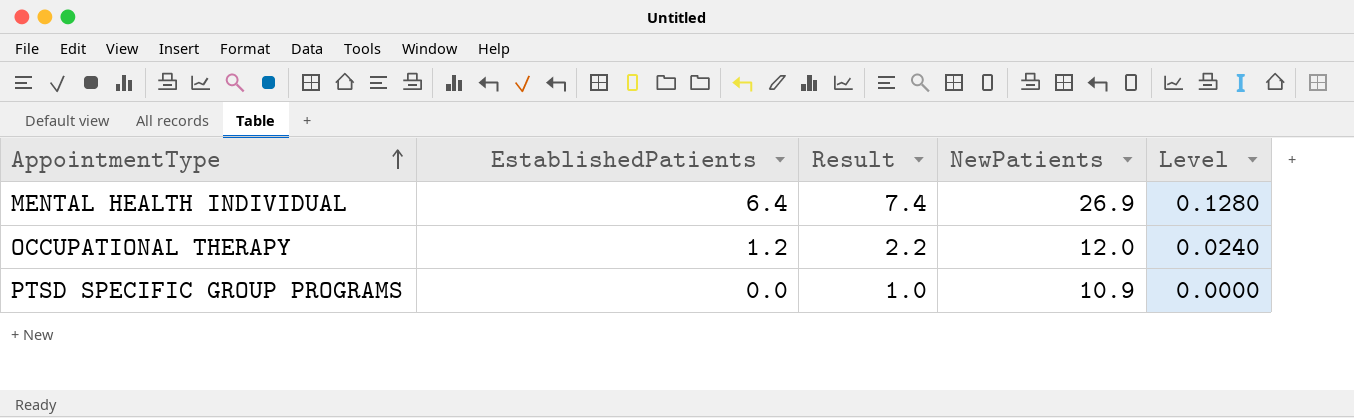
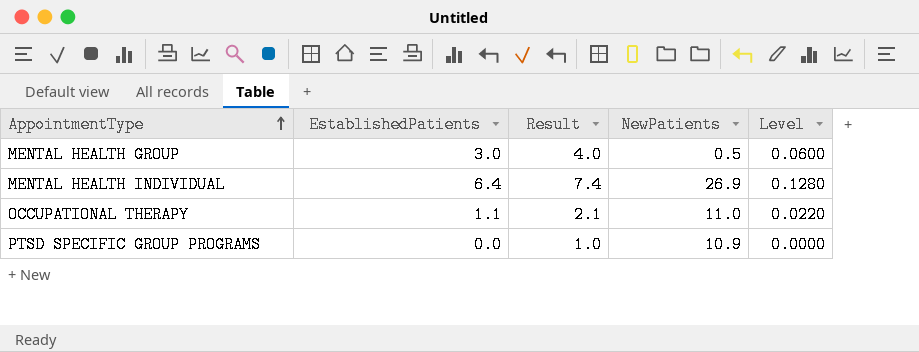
row MENTAL HEALTH GROUP: none -> 3.0 | 4.0 | 0.5 | 0.0600
OCCUPATIONAL THERAPY | EstablishedPatients: 1.2 -> 1.1
OCCUPATIONAL THERAPY | Result: 2.2 -> 2.1
OCCUPATIONAL THERAPY | NewPatients: 12.0 -> 11.0
OCCUPATIONAL THERAPY | Level: 0.0240 -> 0.0220

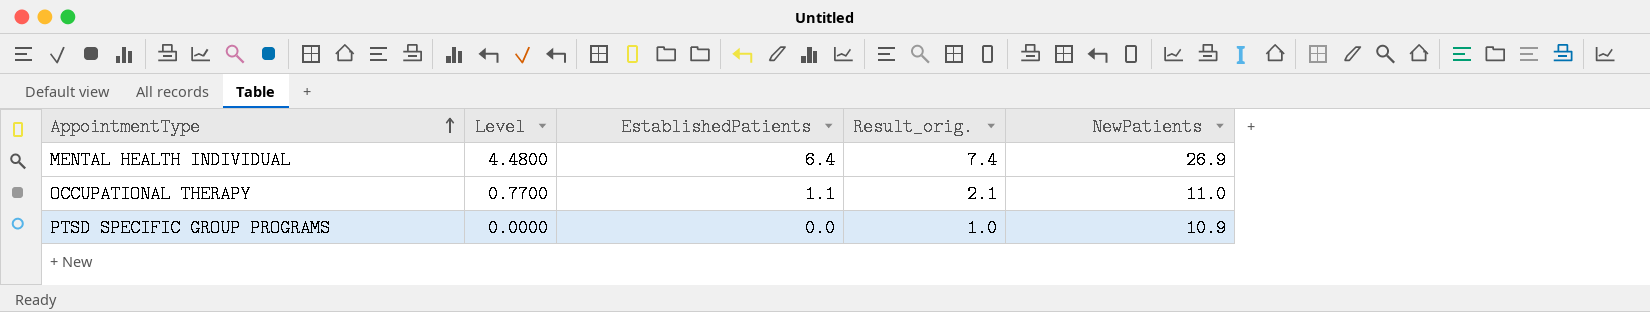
column Level | formula: [EstablishedPatients] * 0.02 -> [EstablishedPatients] * 0.7
column Level | position: 5 -> 2
column name: Result -> Result_orig.
row MENTAL HEALTH GROUP: 3.0 | 4.0 | 0.5 | 0.0600 -> none

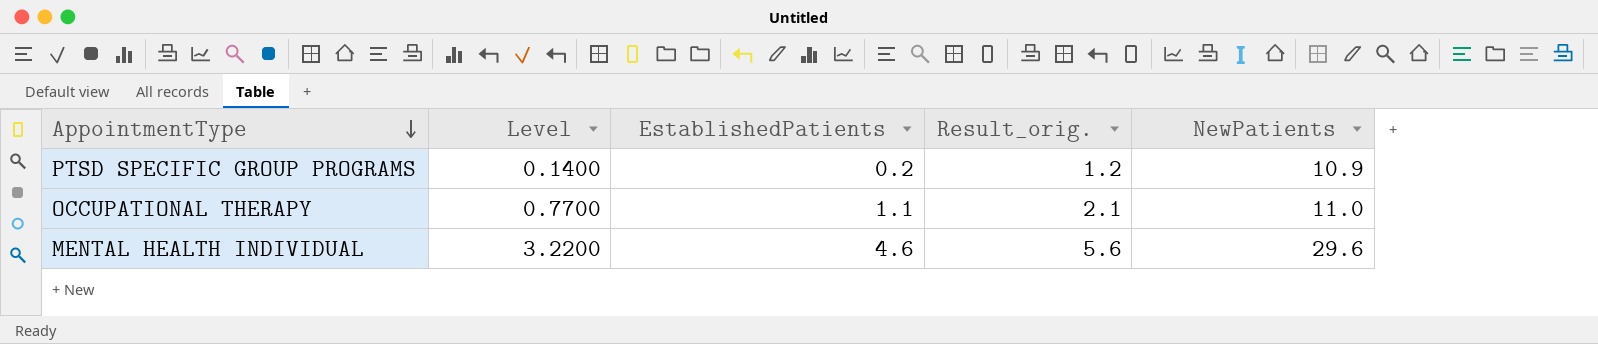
row order: AppointmentType ascending -> AppointmentType descending
PTSD SPECIFIC GROUP PROGRAMS | Level: 0.0000 -> 0.1400
PTSD SPECIFIC GROUP PROGRAMS | EstablishedPatients: 0.0 -> 0.2
PTSD SPECIFIC GROUP PROGRAMS | Result_orig.: 1.0 -> 1.2
MENTAL HEALTH INDIVIDUAL | Level: 4.4800 -> 3.2200
MENTAL HEALTH INDIVIDUAL | EstablishedPatients: 6.4 -> 4.6
MENTAL HEALTH INDIVIDUAL | Result_orig.: 7.4 -> 5.6
MENTAL HEALTH INDIVIDUAL | NewPatients: 26.9 -> 29.6

